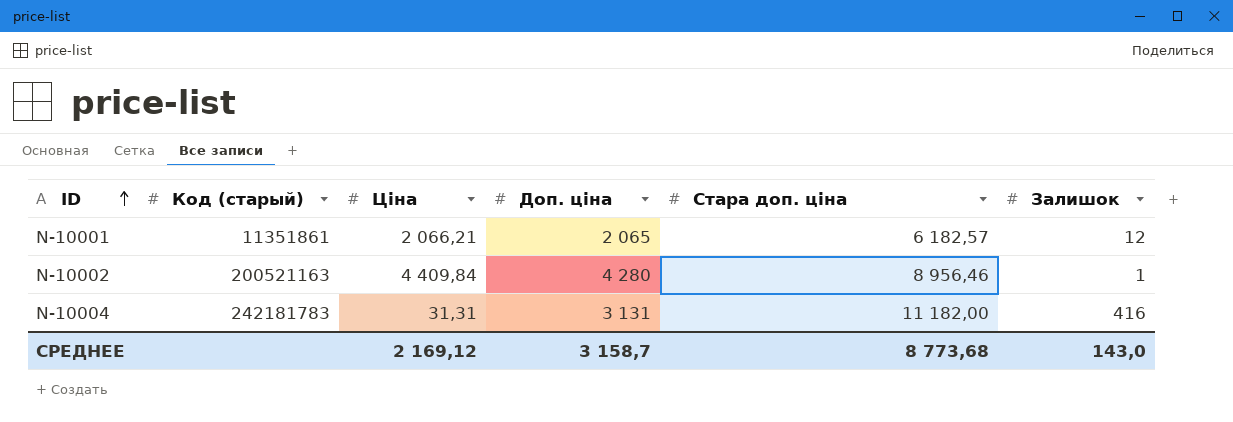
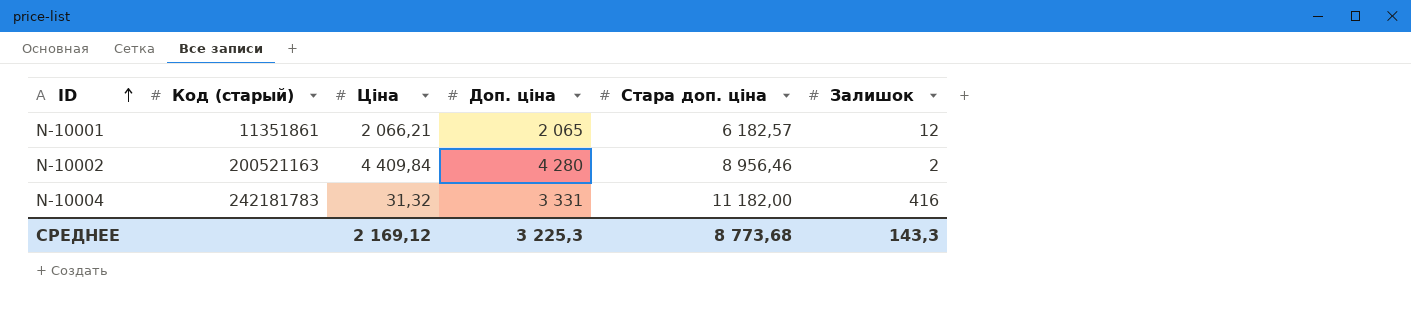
N-10002 | Залишок: 1 -> 2
N-10004 | Ціна: 31,31 -> 31,32
N-10004 | Доп. ціна: 3 131 -> 3 331
СРЕДНЕЕ | Доп. ціна: 3 158,7 -> 3 225,3
СРЕДНЕЕ | Залишок: 143,0 -> 143,3

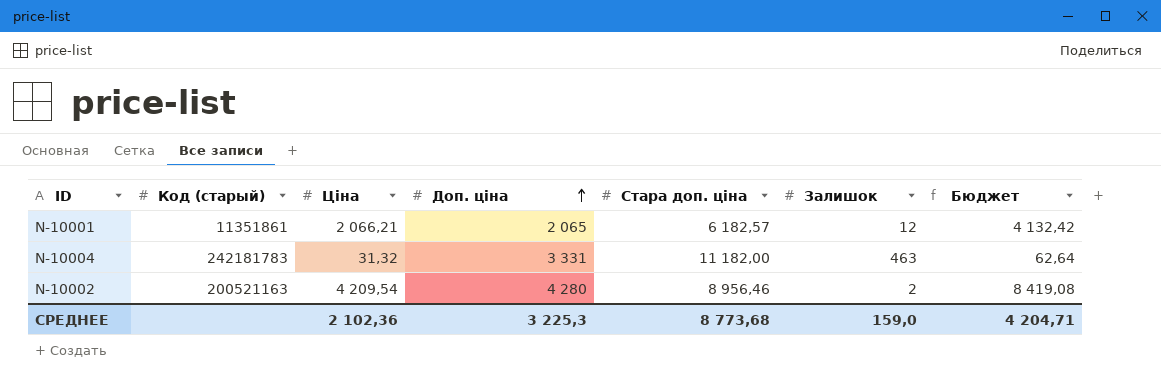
row order: ID ascending -> Доп. ціна ascending
column Бюджет | formula: none -> [Ціна] * 2
N-10004 | Залишок: 416 -> 463
N-10002 | Ціна: 4 409,84 -> 4 209,54
СРЕДНЕЕ | Ціна: 2 169,12 -> 2 102,36
СРЕДНЕЕ | Залишок: 143,3 -> 159,0

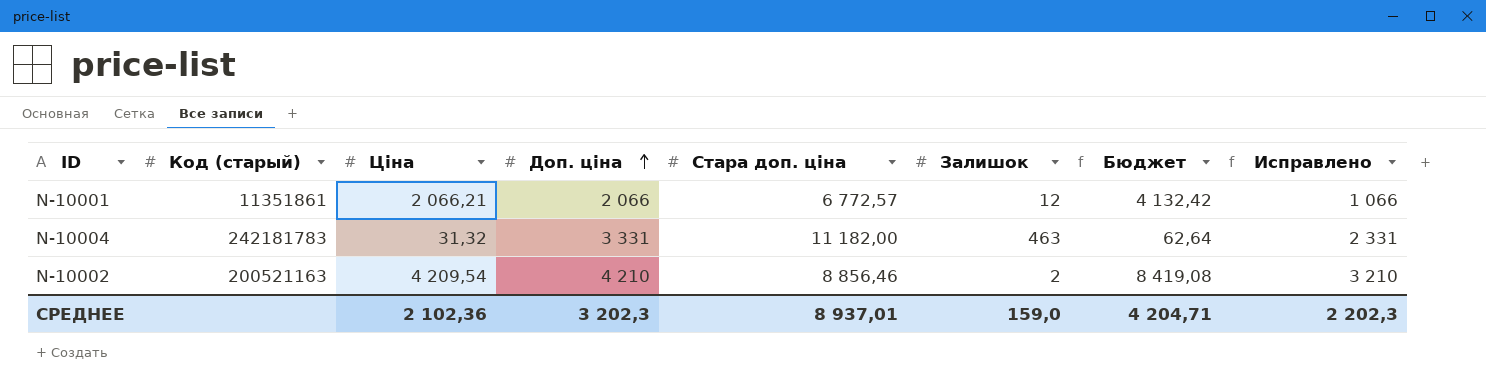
column Исправлено | formula: none -> [Доп. ціна] - 1000
N-10001 | Доп. ціна: 2 065 -> 2 066
N-10001 | Стара доп. ціна: 6 182,57 -> 6 772,57
N-10002 | Доп. ціна: 4 280 -> 4 210
N-10002 | Стара доп. ціна: 8 956,46 -> 8 856,46
СРЕДНЕЕ | Доп. ціна: 3 225,3 -> 3 202,3
СРЕДНЕЕ | Стара доп. ціна: 8 773,68 -> 8 937,01

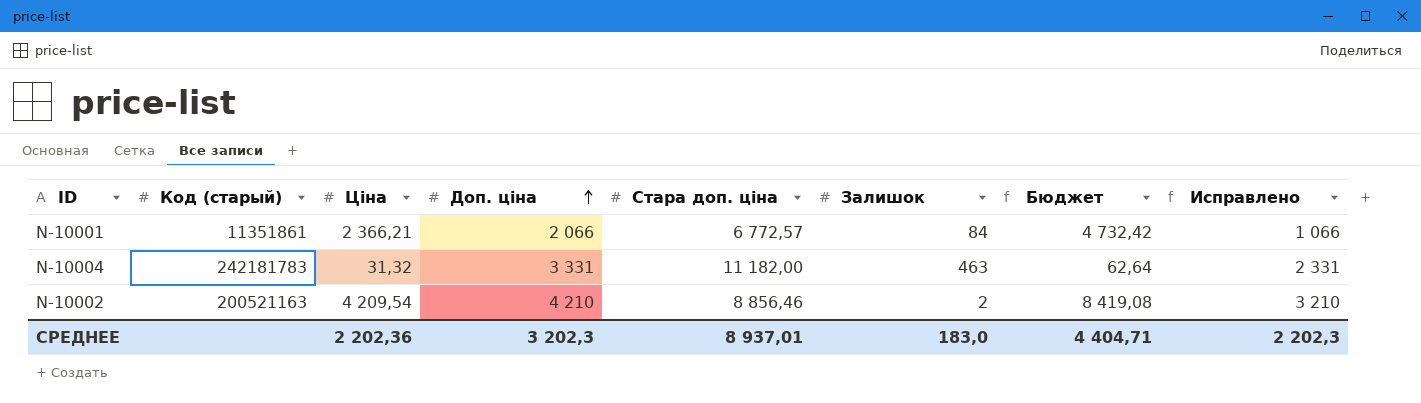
N-10001 | Ціна: 2 066,21 -> 2 366,21
N-10001 | Залишок: 12 -> 84
N-10001 | Бюджет: 4 132,42 -> 4 732,42
СРЕДНЕЕ | Ціна: 2 102,36 -> 2 202,36
СРЕДНЕЕ | Залишок: 159,0 -> 183,0
СРЕДНЕЕ | Бюджет: 4 204,71 -> 4 404,71

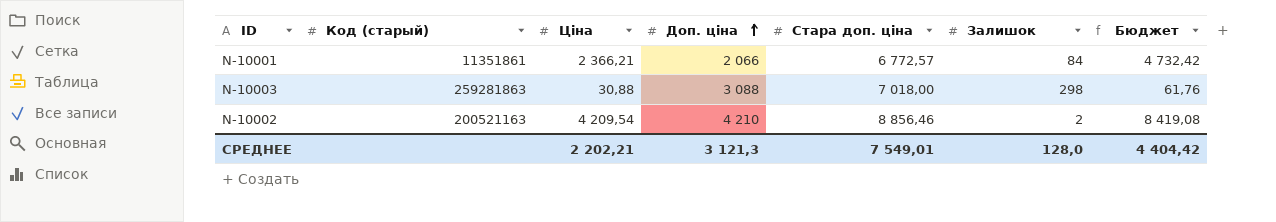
column Исправлено | formula: [Доп. ціна] - 1000 -> none
row N-10004: 242181783 | 31,32 | 3 331 | 11 182,00 | 463 | 62,64 | 2 331 -> none
row N-10003: none -> 259281863 | 30,88 | 3 088 | 7 018,00 | 298 | 61,76
СРЕДНЕЕ | Ціна: 2 202,36 -> 2 202,21
СРЕДНЕЕ | Доп. ціна: 3 202,3 -> 3 121,3
СРЕДНЕЕ | Стара доп. ціна: 8 937,01 -> 7 549,01
СРЕДНЕЕ | Залишок: 183,0 -> 128,0
СРЕДНЕЕ | Бюджет: 4 404,71 -> 4 404,42

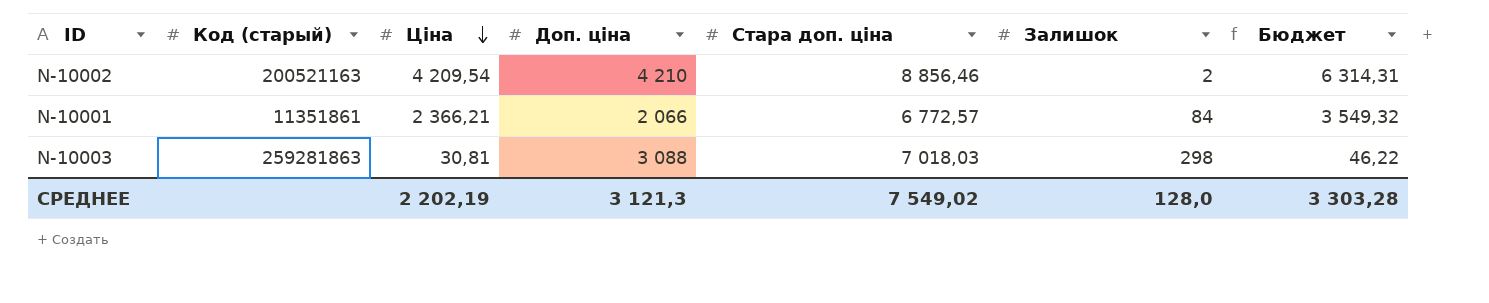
row order: Доп. ціна ascending -> Ціна descending
column Бюджет | formula: [Ціна] * 2 -> [Ціна] * 1,5
N-10003 | Ціна: 30,88 -> 30,81
N-10003 | Стара доп. ціна: 7 018,00 -> 7 018,03
СРЕДНЕЕ | Ціна: 2 202,21 -> 2 202,19
СРЕДНЕЕ | Стара доп. ціна: 7 549,01 -> 7 549,02
СРЕДНЕЕ | Бюджет: 4 404,42 -> 3 303,28

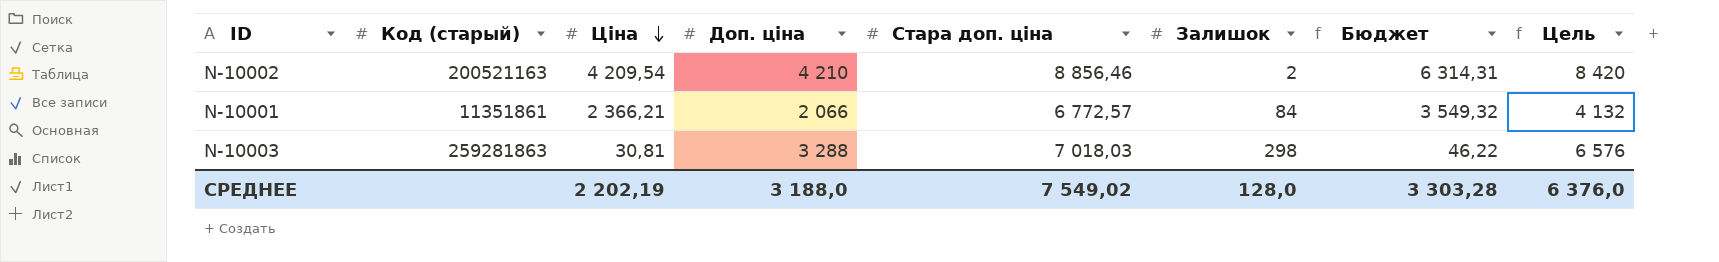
column Цель | formula: none -> [Доп. ціна] * 2
N-10003 | Доп. ціна: 3 088 -> 3 288
СРЕДНЕЕ | Доп. ціна: 3 121,3 -> 3 188,0

